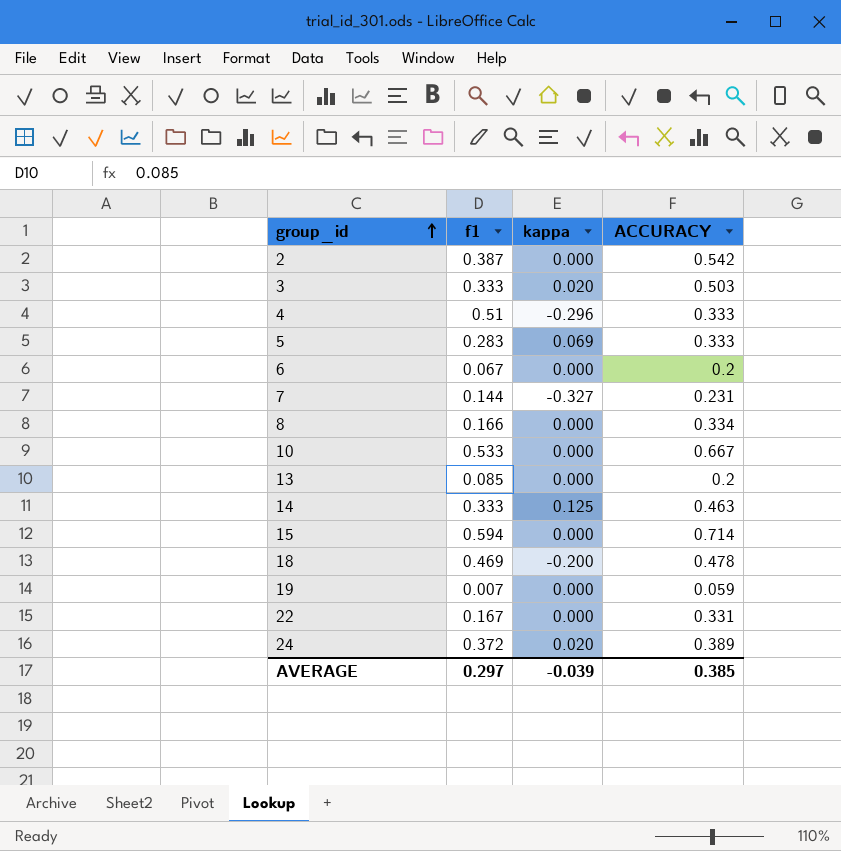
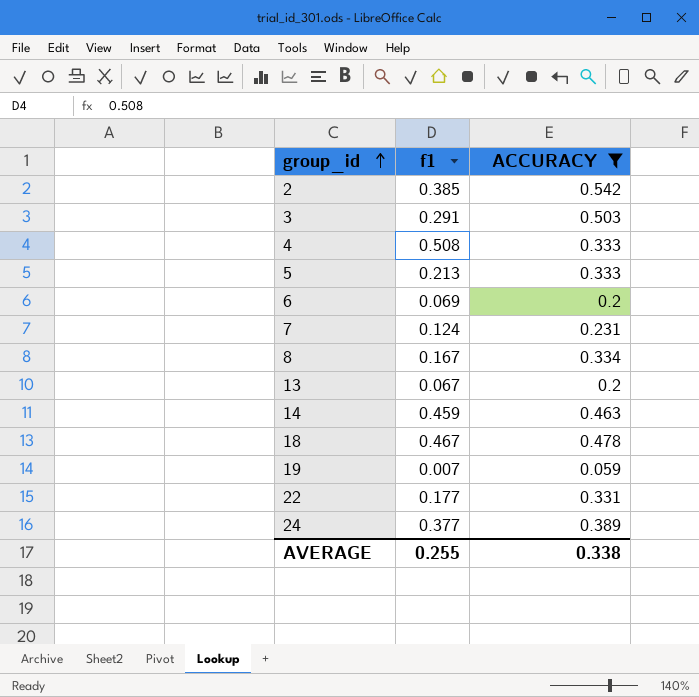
filter: none -> ACCURACY <= 0.542
column kappa | position: 3 -> none
2 | f1: 0.387 -> 0.385
3 | f1: 0.333 -> 0.291
4 | f1: 0.51 -> 0.508
5 | f1: 0.283 -> 0.213
6 | f1: 0.067 -> 0.069
7 | f1: 0.144 -> 0.124
8 | f1: 0.166 -> 0.167
13 | f1: 0.085 -> 0.067
14 | f1: 0.333 -> 0.459
18 | f1: 0.469 -> 0.467
22 | f1: 0.167 -> 0.177
24 | f1: 0.372 -> 0.377
AVERAGE | f1: 0.297 -> 0.255
AVERAGE | ACCURACY: 0.385 -> 0.338

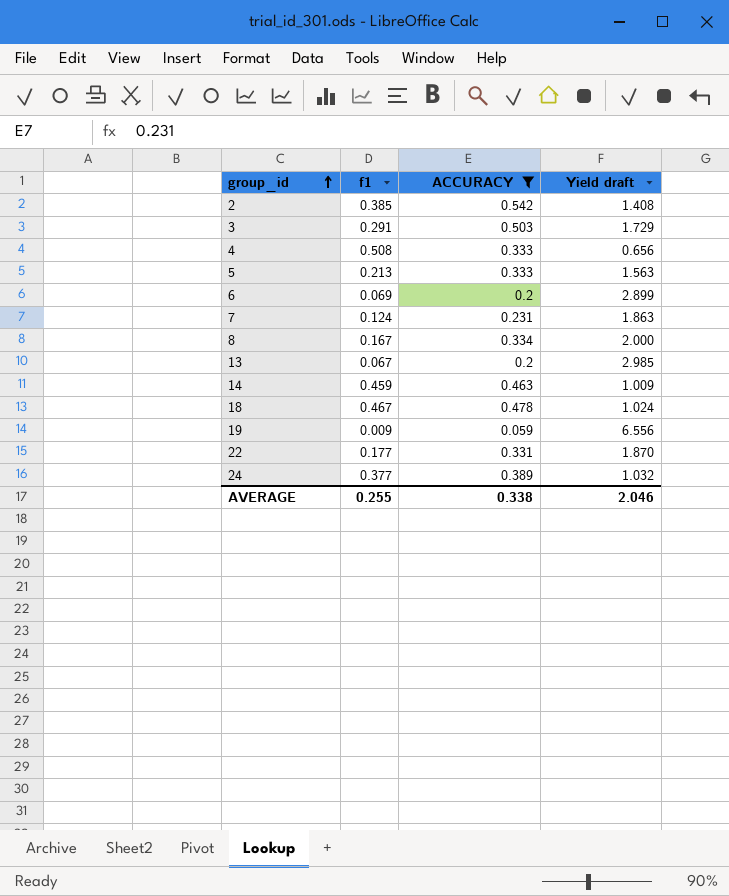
column Yield draft | formula: none -> [ACCURACY] / [f1]
19 | f1: 0.007 -> 0.009

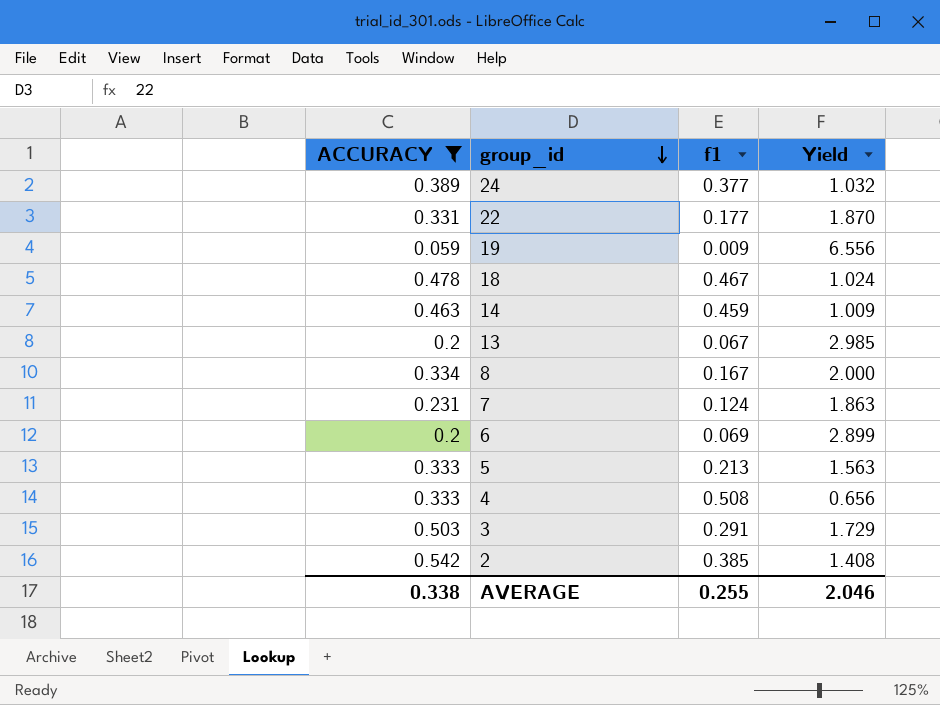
row order: group_id ascending -> group_id descending
column ACCURACY | position: 3 -> 1
column name: Yield draft -> Yield

